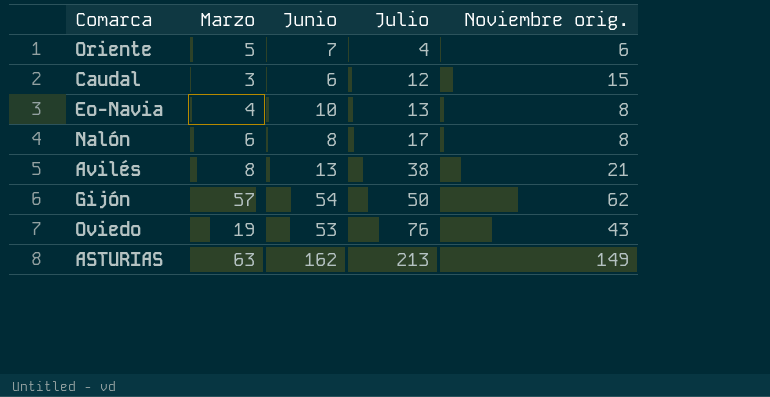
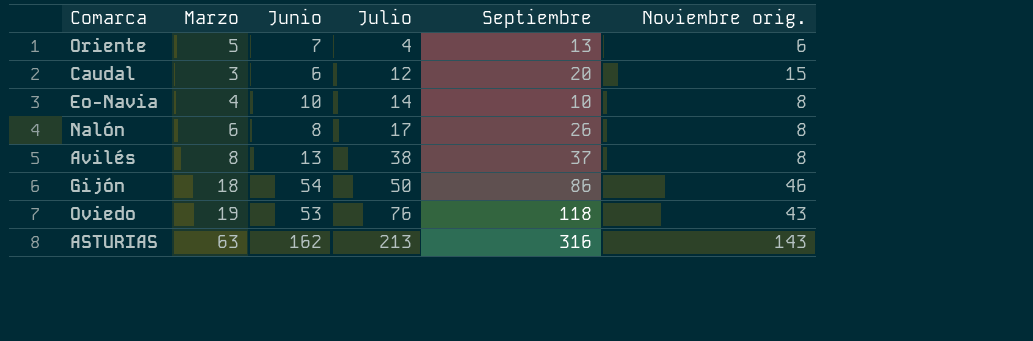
column Septiembre | position: none -> 5
Eo-Navia | Julio: 13 -> 14
Avilés | Noviembre orig.: 21 -> 8
Gijón | Marzo: 57 -> 18
Gijón | Noviembre orig.: 62 -> 46
ASTURIAS | Noviembre orig.: 149 -> 143

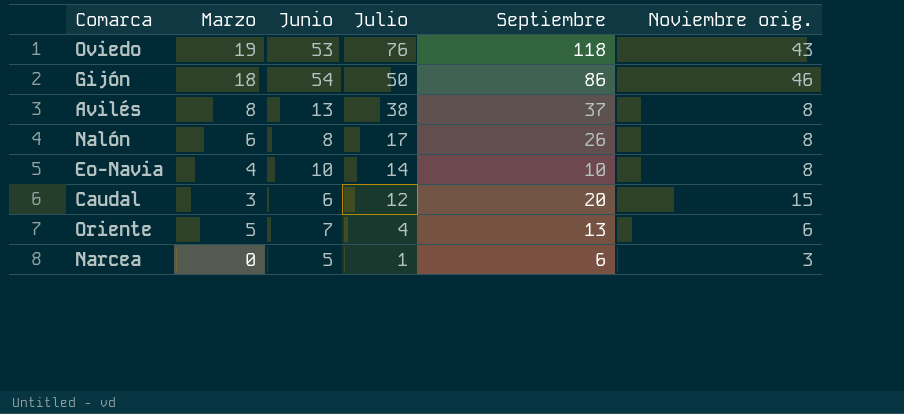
row order: Julio ascending -> Julio descending
row ASTURIAS: 63 | 162 | 213 | 316 | 143 -> none
row Narcea: none -> 0 | 5 | 1 | 6 | 3

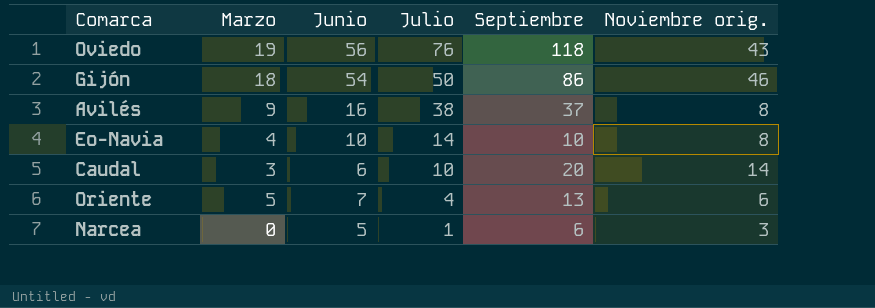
row Nalón: 6 | 8 | 17 | 26 | 8 -> none
Oviedo | Junio: 53 -> 56
Avilés | Marzo: 8 -> 9
Avilés | Junio: 13 -> 16
Caudal | Julio: 12 -> 10
Caudal | Noviembre orig.: 15 -> 14

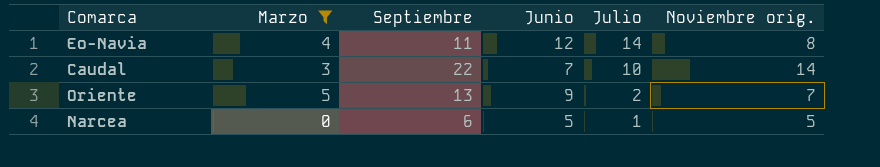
filter: none -> Marzo <= 5
column Septiembre | position: 5 -> 3
Eo-Navia | Septiembre: 10 -> 11
Eo-Navia | Junio: 10 -> 12
Caudal | Septiembre: 20 -> 22
Caudal | Junio: 6 -> 7
Oriente | Junio: 7 -> 9
Oriente | Julio: 4 -> 2
Oriente | Noviembre orig.: 6 -> 7
Narcea | Noviembre orig.: 3 -> 5

